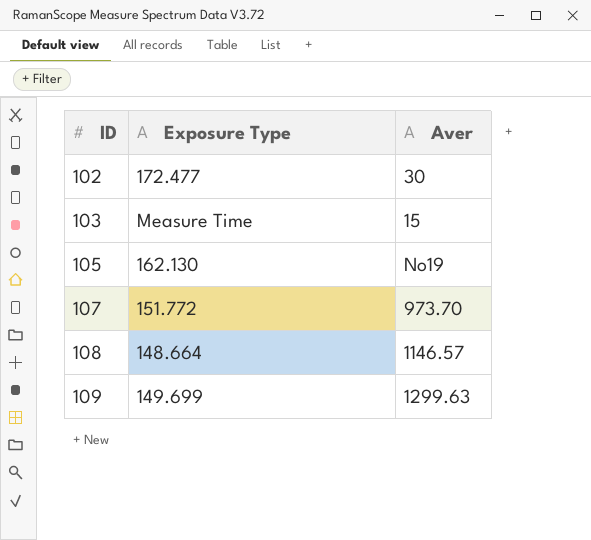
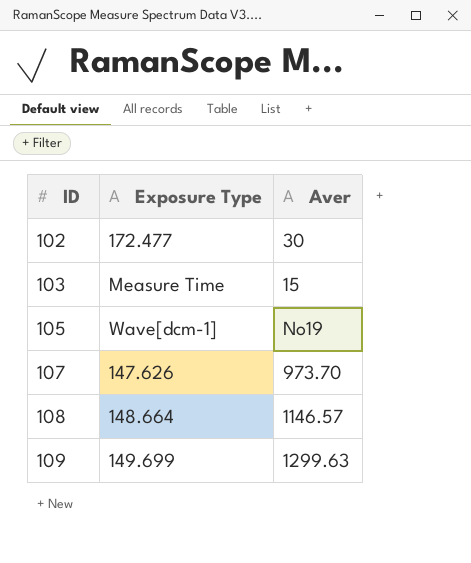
105 | Exposure Type: 162.130 -> Wave[dcm-1]
107 | Exposure Type: 151.772 -> 147.626

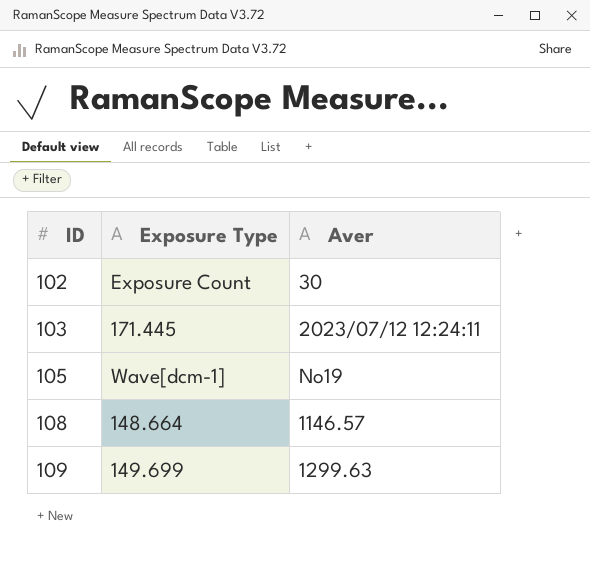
row 107: 147.626 | 973.70 -> none
102 | Exposure Type: 172.477 -> Exposure Count
103 | Exposure Type: Measure Time -> 171.445
103 | Aver: 15 -> 2023/07/12 12:24:11

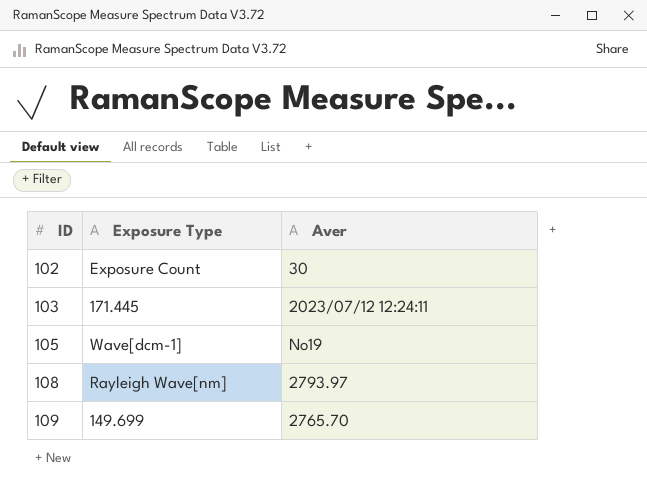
108 | Exposure Type: 148.664 -> Rayleigh Wave[nm]
108 | Aver: 1146.57 -> 2793.97
109 | Aver: 1299.63 -> 2765.70

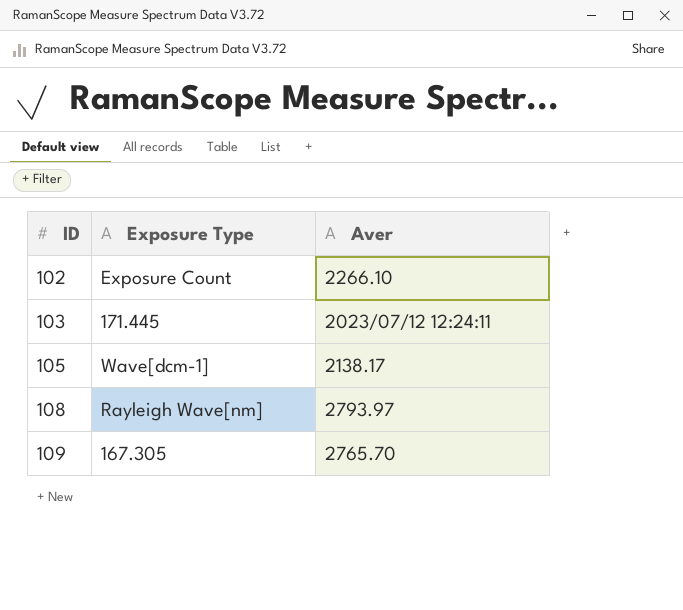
102 | Aver: 30 -> 2266.10
105 | Aver: No19 -> 2138.17
109 | Exposure Type: 149.699 -> 167.305

